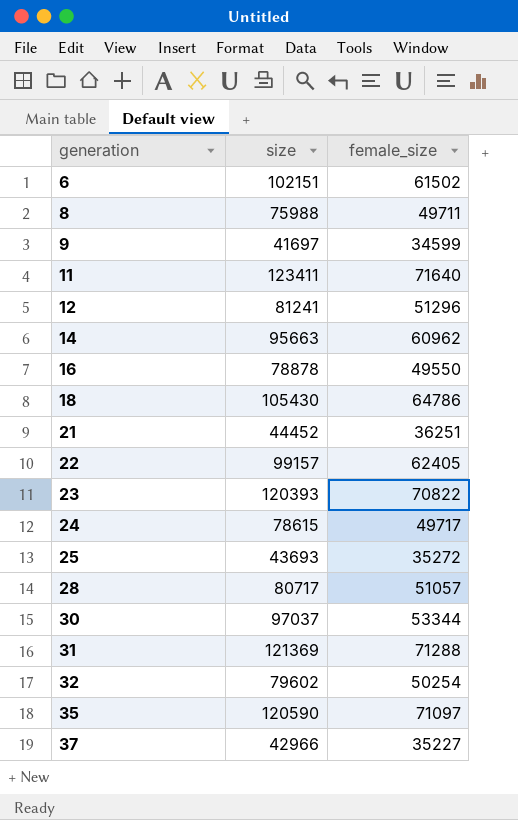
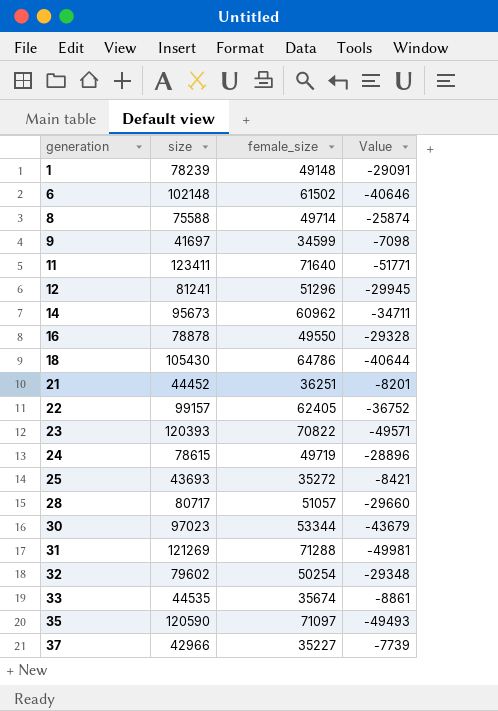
column Value | formula: none -> [female_size] - [size]
row 1: none -> 78239 | 49148 | -29091
6 | size: 102151 -> 102148
8 | size: 75988 -> 75588
8 | female_size: 49711 -> 49714
14 | size: 95663 -> 95673
24 | female_size: 49717 -> 49719
30 | size: 97037 -> 97023
31 | size: 121369 -> 121269
row 33: none -> 44535 | 35674 | -8861

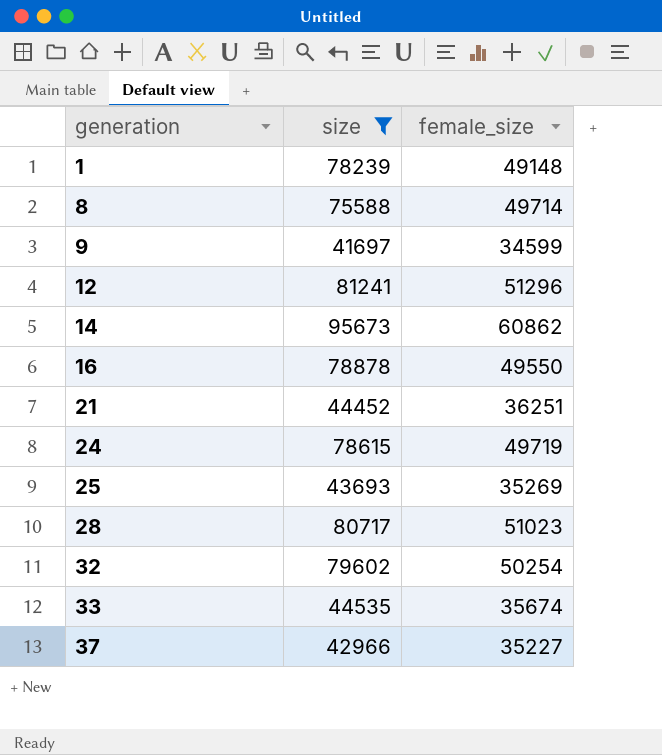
filter: none -> size <= 95673
column Value | formula: [female_size] - [size] -> none
14 | female_size: 60962 -> 60862
25 | female_size: 35272 -> 35269
28 | female_size: 51057 -> 51023

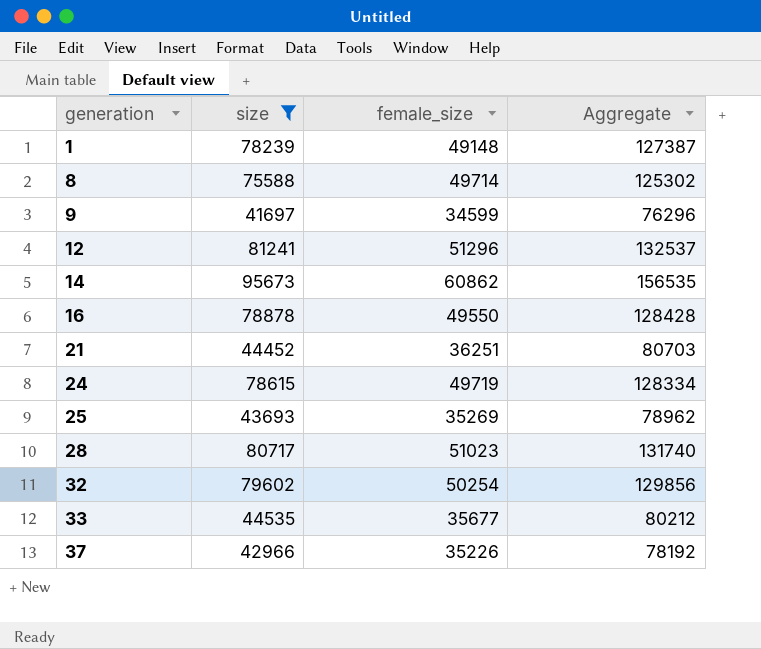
column Aggregate | formula: none -> [size] + [female_size]
33 | female_size: 35674 -> 35677
37 | female_size: 35227 -> 35226

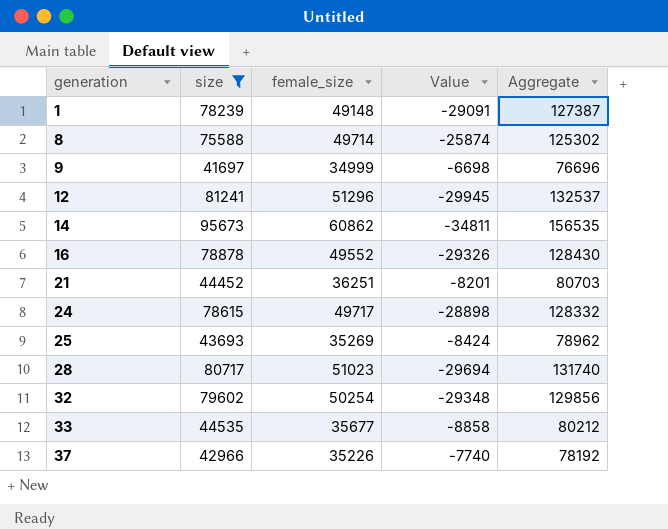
column Value | formula: none -> [female_size] - [size]
9 | female_size: 34599 -> 34999
9 | Aggregate: 76296 -> 76696
16 | female_size: 49550 -> 49552
16 | Aggregate: 128428 -> 128430
24 | female_size: 49719 -> 49717
24 | Aggregate: 128334 -> 128332

